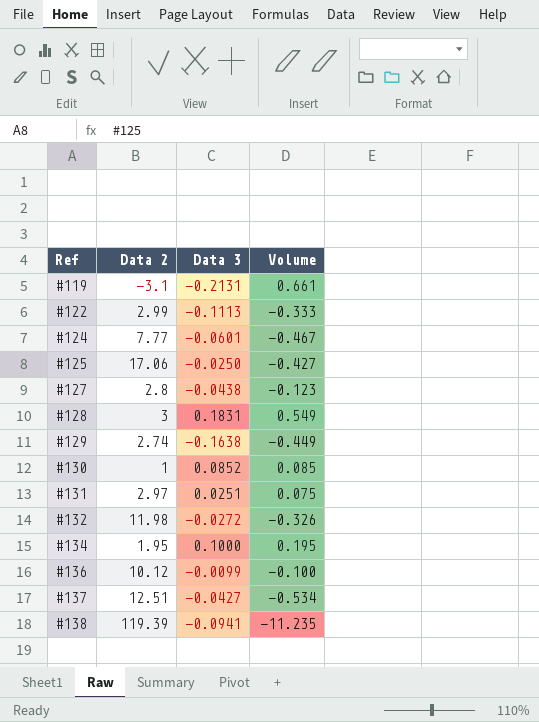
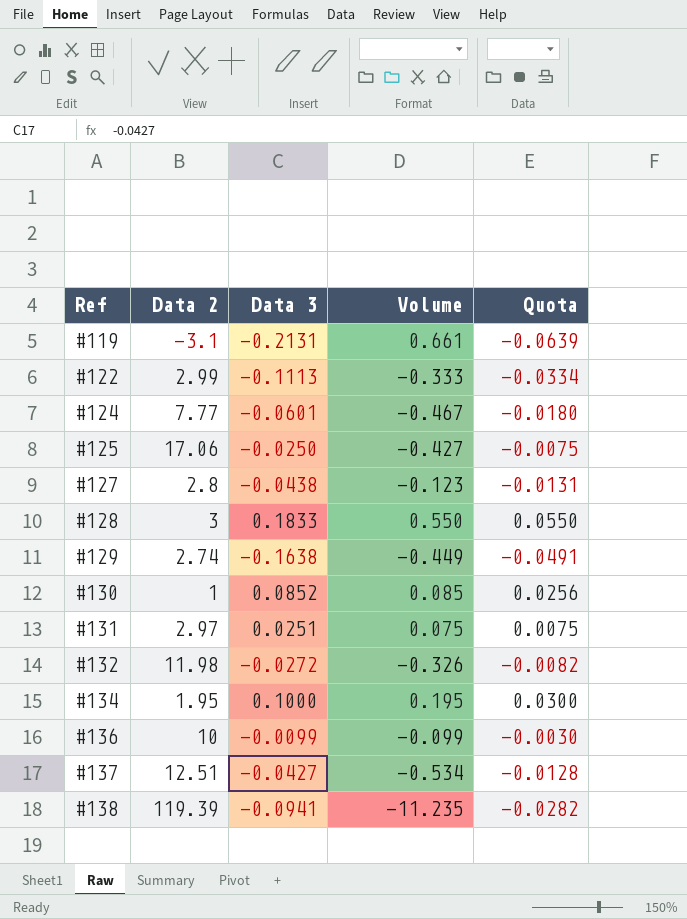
column Quota | formula: none -> [Data 3] * 0.3
#128 | Data 3: 0.1831 -> 0.1833
#128 | Volume: 0.549 -> 0.550
#136 | Data 2: 10.12 -> 10
#136 | Volume: -0.100 -> -0.099

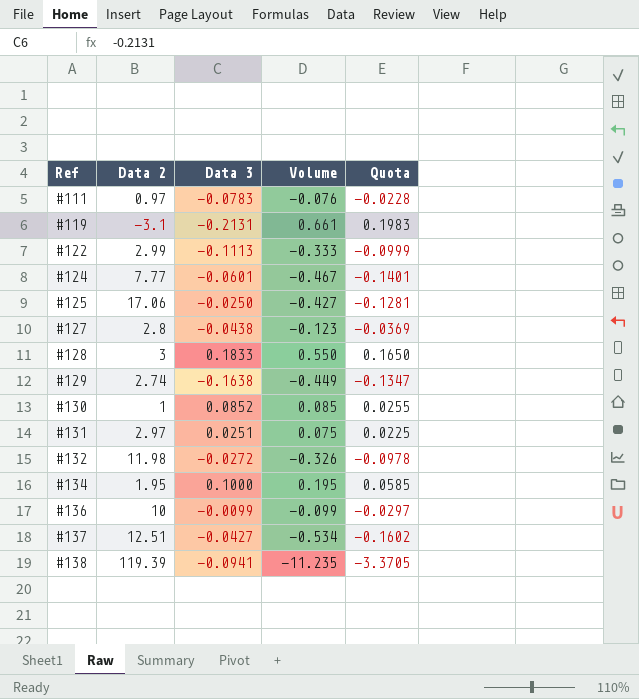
column Quota | formula: [Data 3] * 0.3 -> [Volume] * 0.3
row #111: none -> 0.97 | -0.0783 | -0.076 | -0.0228

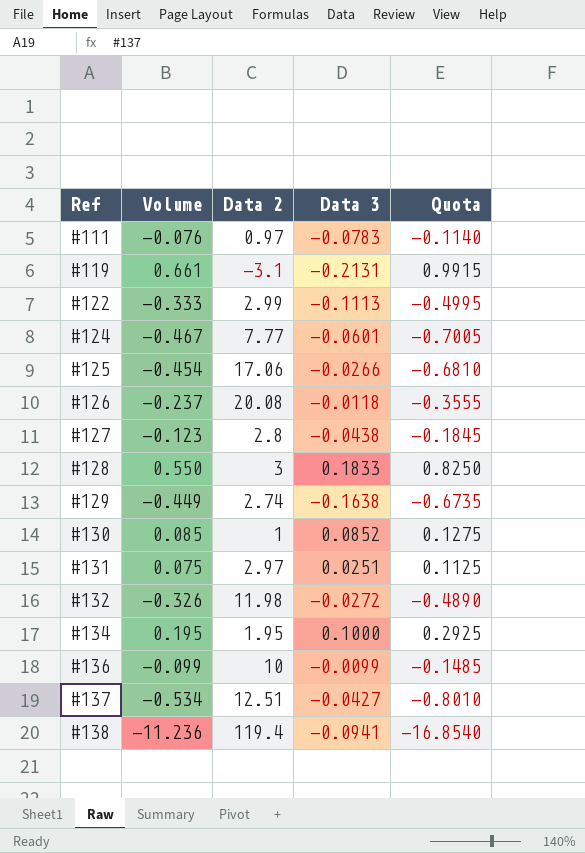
column Volume | position: 4 -> 2
column Quota | formula: [Volume] * 0.3 -> [Volume] * 1.5
#125 | Volume: -0.427 -> -0.454
#125 | Data 3: -0.0250 -> -0.0266
row #126: none -> -0.237 | 20.08 | -0.0118 | -0.3555
#138 | Volume: -11.235 -> -11.236
#138 | Data 2: 119.39 -> 119.4

